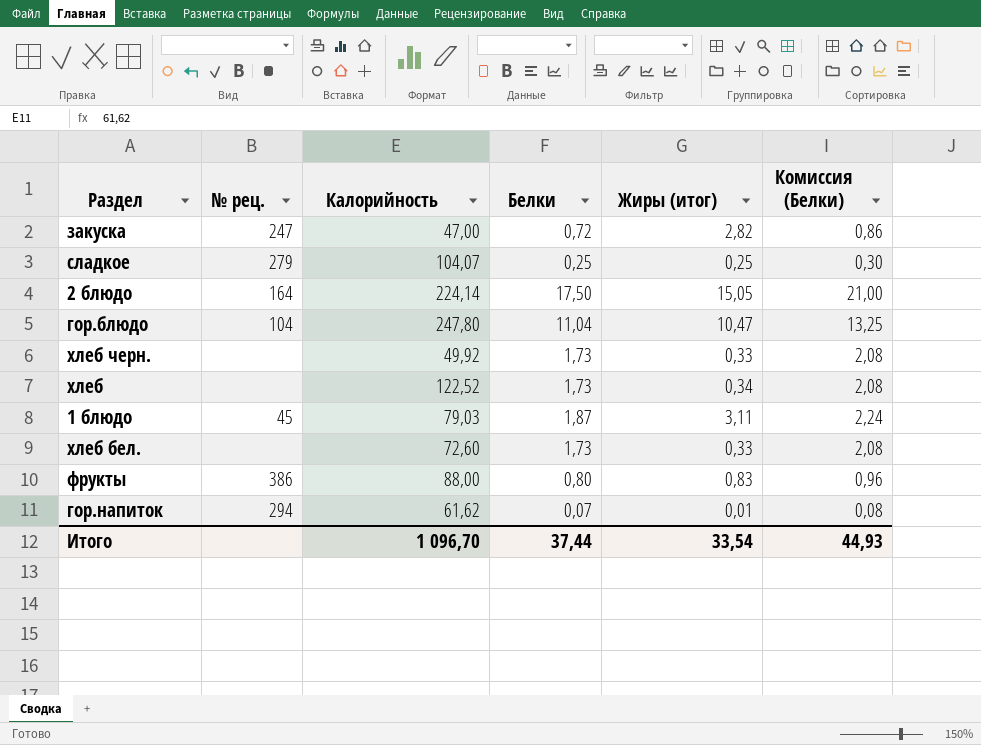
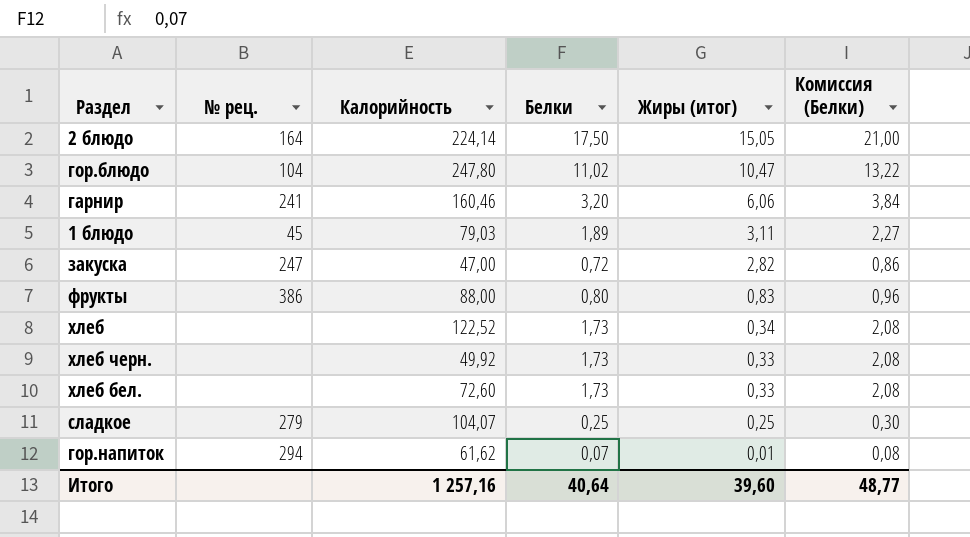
row order: none -> Жиры (итог) descending
гор.блюдо | Белки: 11,04 -> 11,02
гор.блюдо | Комиссия (Белки): 13,25 -> 13,22
row гарнир: none -> 241 | 160,46 | 3,20 | 6,06 | 3,84
1 блюдо | Белки: 1,87 -> 1,89
1 блюдо | Комиссия (Белки): 2,24 -> 2,27
Итого | Калорийность: 1 096,70 -> 1 257,16
Итого | Белки: 37,44 -> 40,64
Итого | Жиры (итог): 33,54 -> 39,60
Итого | Комиссия (Белки): 44,93 -> 48,77

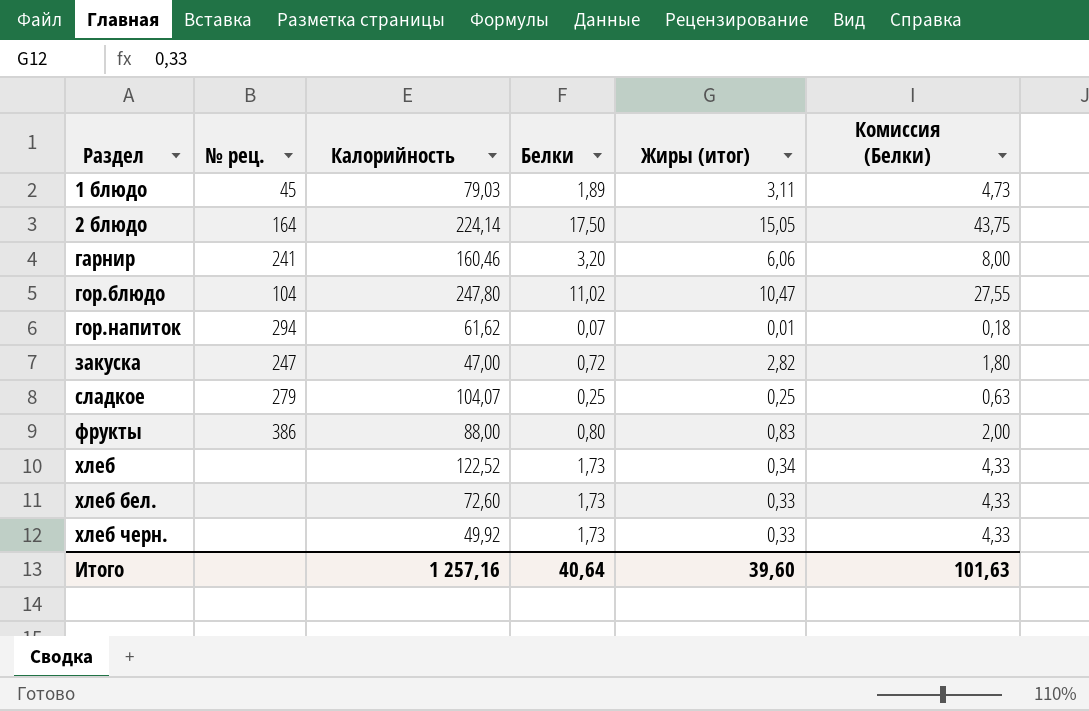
row order: Жиры (итог) descending -> Раздел ascending
column Комиссия (Белки) | formula: [Белки] * 1,2 -> [Белки] * 2,5
Итого | Комиссия (Белки): 48,77 -> 101,63

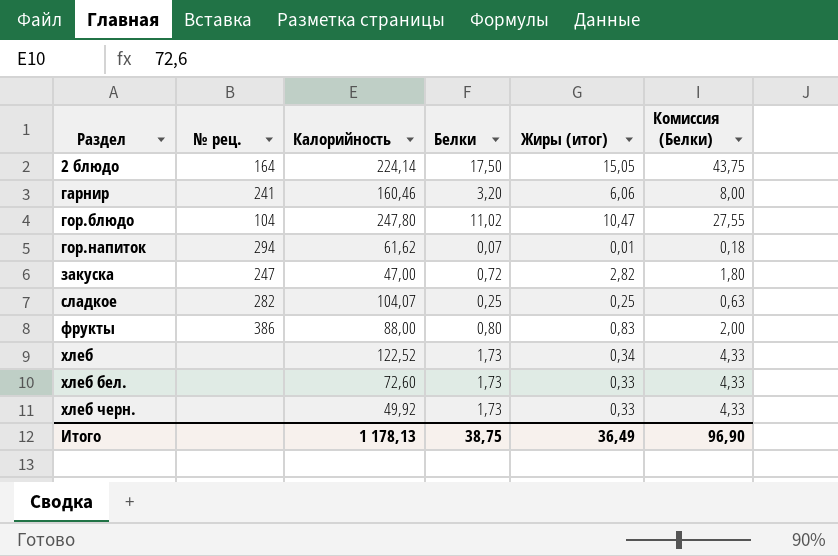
row 1 блюдо: 45 | 79,03 | 1,89 | 3,11 | 4,73 -> none
сладкое | № рец.: 279 -> 282
Итого | Калорийность: 1 257,16 -> 1 178,13
Итого | Белки: 40,64 -> 38,75
Итого | Жиры (итог): 39,60 -> 36,49
Итого | Комиссия (Белки): 101,63 -> 96,90

